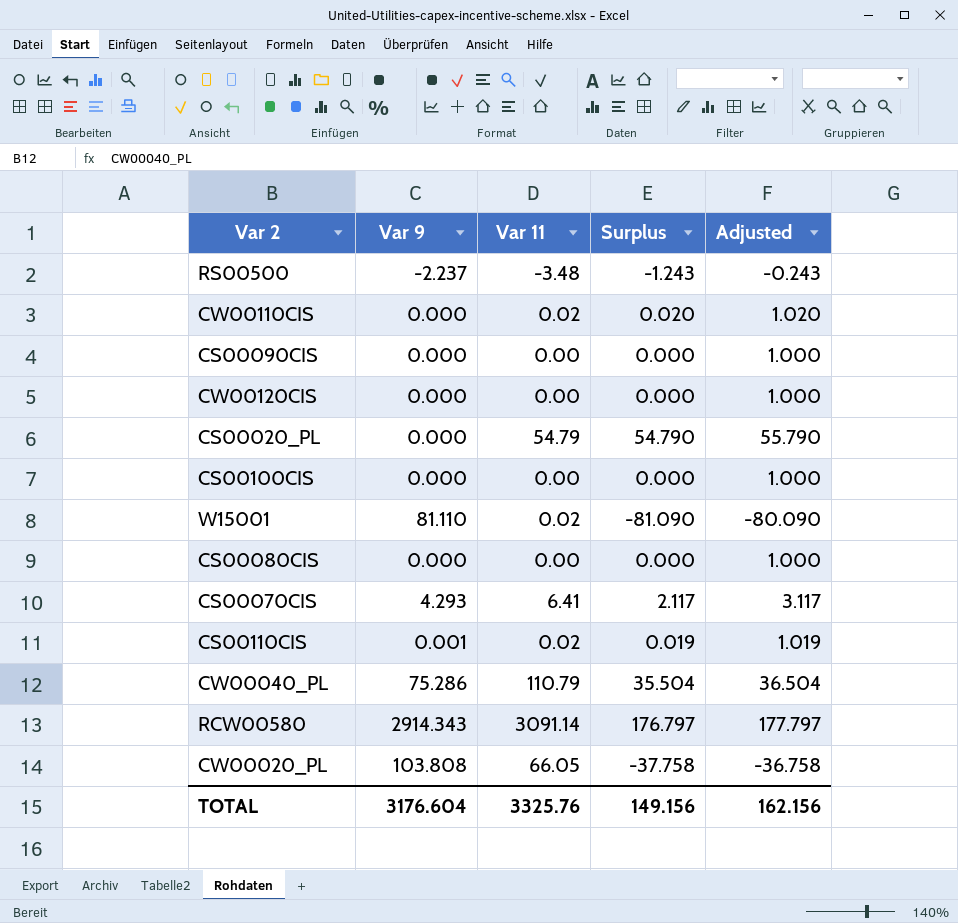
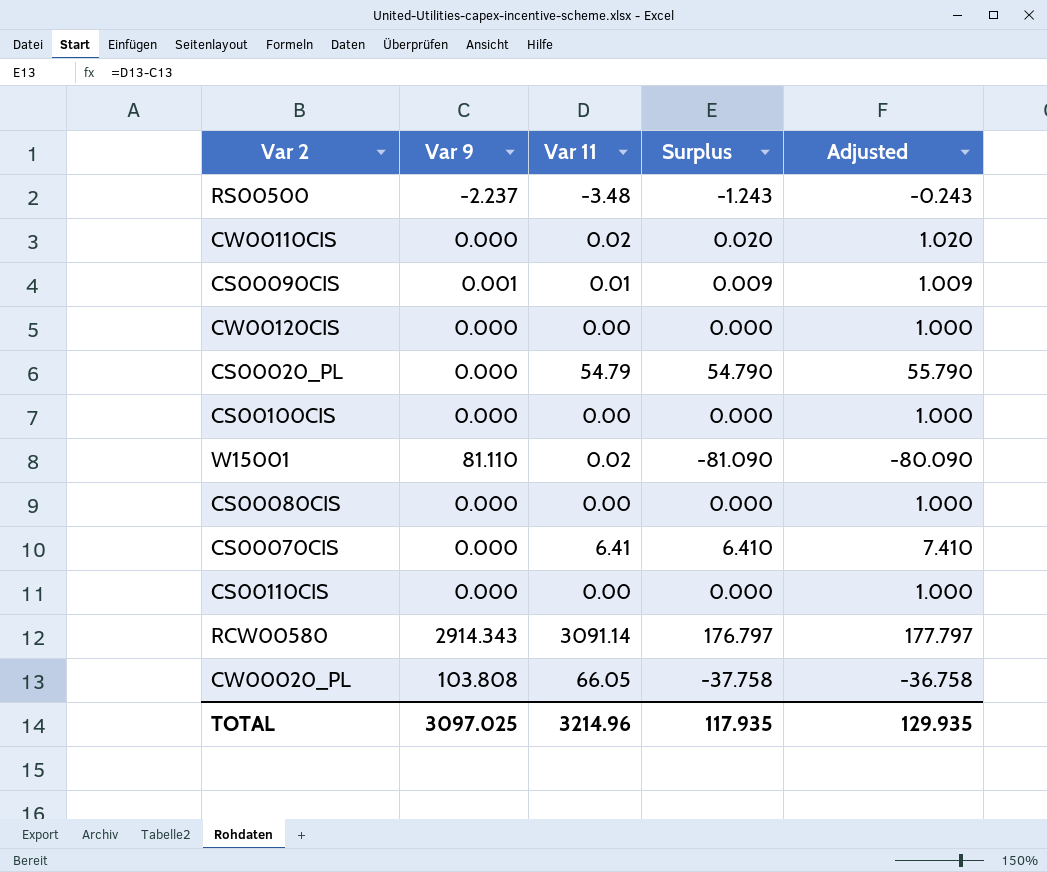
row CW00040_PL: 75.286 | 110.79 | 35.504 | 36.504 -> none
CS00090CIS | Var 9: 0.000 -> 0.001
CS00090CIS | Var 11: 0.00 -> 0.01
CS00090CIS | Surplus: 0.000 -> 0.009
CS00090CIS | Adjusted: 1.000 -> 1.009
CS00070CIS | Var 9: 4.293 -> 0.000
CS00070CIS | Surplus: 2.117 -> 6.410
CS00070CIS | Adjusted: 3.117 -> 7.410
CS00110CIS | Var 9: 0.001 -> 0.000
CS00110CIS | Var 11: 0.02 -> 0.00
CS00110CIS | Surplus: 0.019 -> 0.000
CS00110CIS | Adjusted: 1.019 -> 1.000
TOTAL | Var 9: 3176.604 -> 3097.025
TOTAL | Var 11: 3325.76 -> 3214.96
TOTAL | Surplus: 149.156 -> 117.935
TOTAL | Adjusted: 162.156 -> 129.935

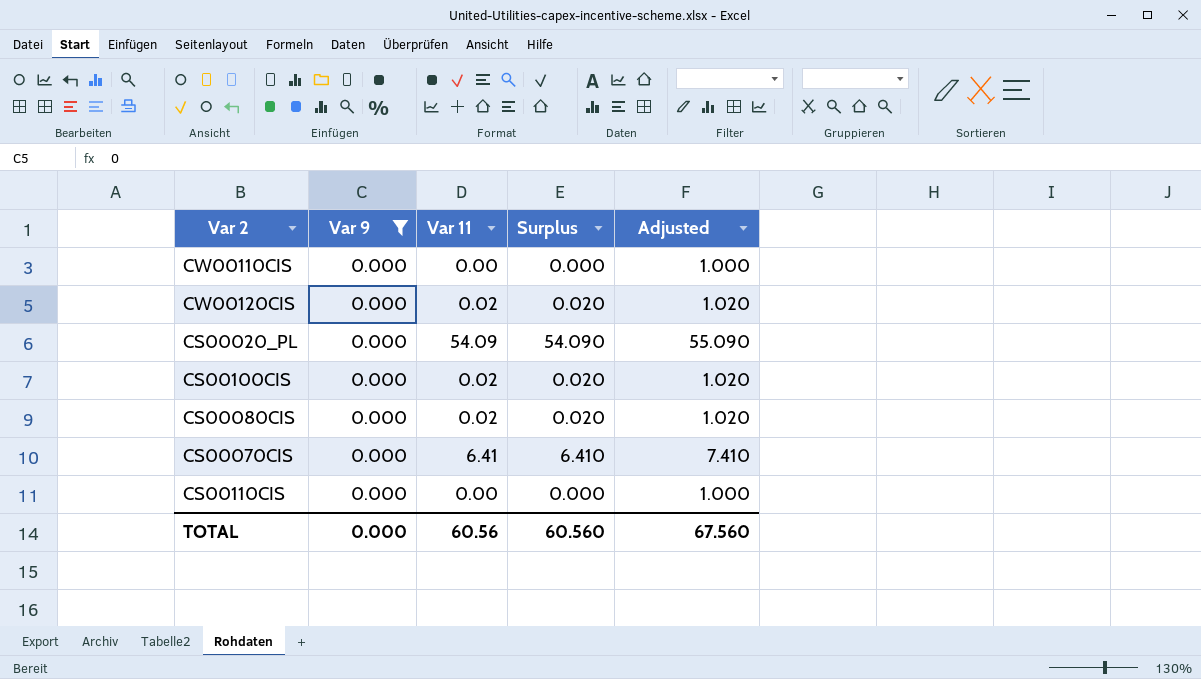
filter: none -> Var 9 = 0.000
CW00110CIS | Var 11: 0.02 -> 0.00
CW00110CIS | Surplus: 0.020 -> 0.000
CW00110CIS | Adjusted: 1.020 -> 1.000
CW00120CIS | Var 11: 0.00 -> 0.02
CW00120CIS | Surplus: 0.000 -> 0.020
CW00120CIS | Adjusted: 1.000 -> 1.020
CS00020_PL | Var 11: 54.79 -> 54.09
CS00020_PL | Surplus: 54.790 -> 54.090
CS00020_PL | Adjusted: 55.790 -> 55.090
CS00100CIS | Var 11: 0.00 -> 0.02
CS00100CIS | Surplus: 0.000 -> 0.020
CS00100CIS | Adjusted: 1.000 -> 1.020
CS00080CIS | Var 11: 0.00 -> 0.02
CS00080CIS | Surplus: 0.000 -> 0.020
CS00080CIS | Adjusted: 1.000 -> 1.020
TOTAL | Var 9: 3097.025 -> 0.000
TOTAL | Var 11: 3214.96 -> 60.56
TOTAL | Surplus: 117.935 -> 60.560
TOTAL | Adjusted: 129.935 -> 67.560

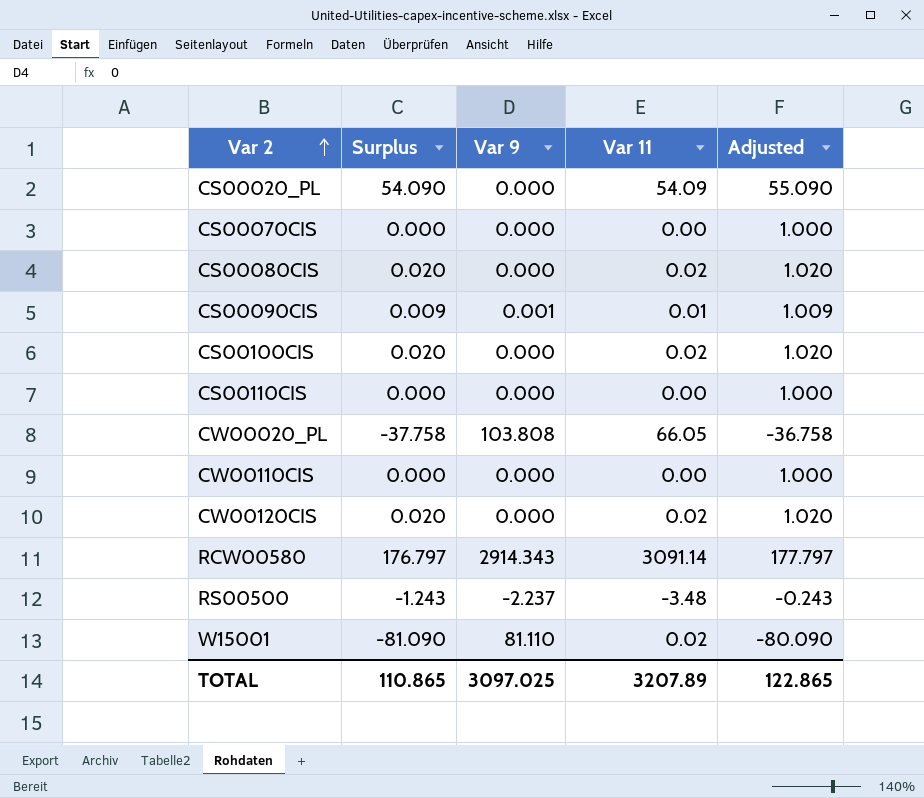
filter: Var 9 = 0.000 -> none
row order: none -> Var 2 ascending
column Surplus | position: 4 -> 2
CS00070CIS | Surplus: 6.410 -> 0.000
CS00070CIS | Var 11: 6.41 -> 0.00
CS00070CIS | Adjusted: 7.410 -> 1.000
TOTAL | Surplus: 60.560 -> 110.865
TOTAL | Var 9: 0.000 -> 3097.025
TOTAL | Var 11: 60.56 -> 3207.89
TOTAL | Adjusted: 67.560 -> 122.865

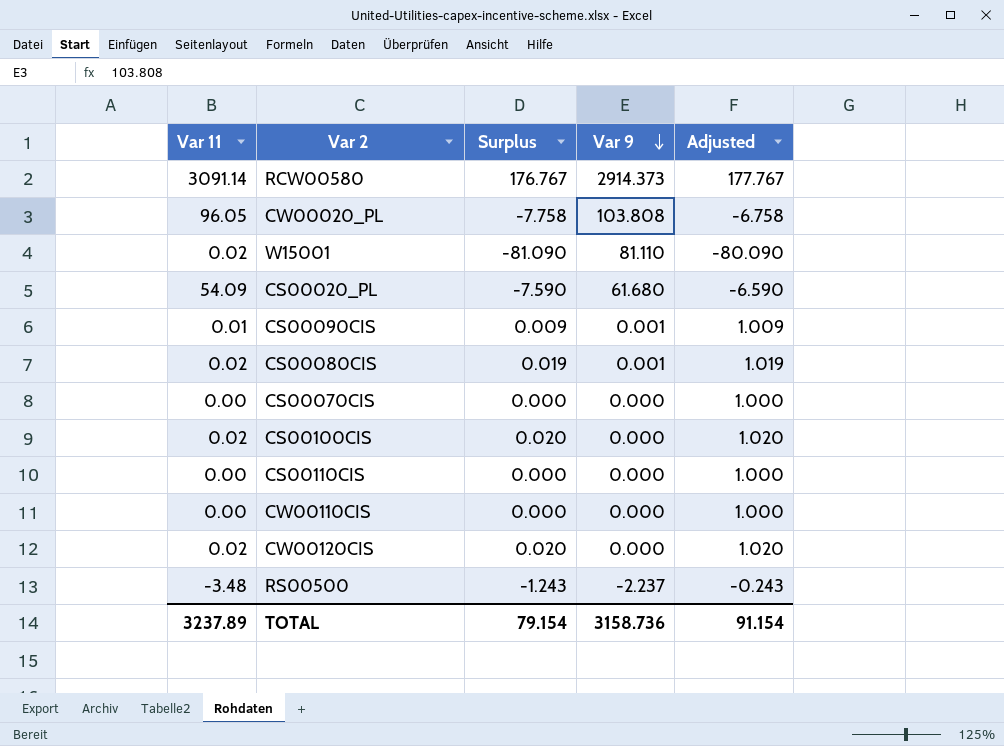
row order: Var 2 ascending -> Var 9 descending
column Var 11 | position: 4 -> 1
RCW00580 | Surplus: 176.797 -> 176.767
RCW00580 | Var 9: 2914.343 -> 2914.373
RCW00580 | Adjusted: 177.797 -> 177.767
CW00020_PL | Var 11: 66.05 -> 96.05
CW00020_PL | Surplus: -37.758 -> -7.758
CW00020_PL | Adjusted: -36.758 -> -6.758
CS00020_PL | Surplus: 54.090 -> -7.590
CS00020_PL | Var 9: 0.000 -> 61.680
CS00020_PL | Adjusted: 55.090 -> -6.590
CS00080CIS | Surplus: 0.020 -> 0.019
CS00080CIS | Var 9: 0.000 -> 0.001
CS00080CIS | Adjusted: 1.020 -> 1.019
TOTAL | Var 11: 3207.89 -> 3237.89
TOTAL | Surplus: 110.865 -> 79.154
TOTAL | Var 9: 3097.025 -> 3158.736
TOTAL | Adjusted: 122.865 -> 91.154

